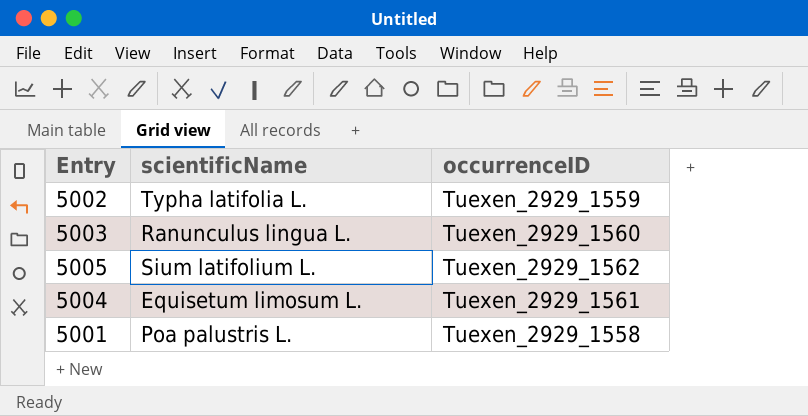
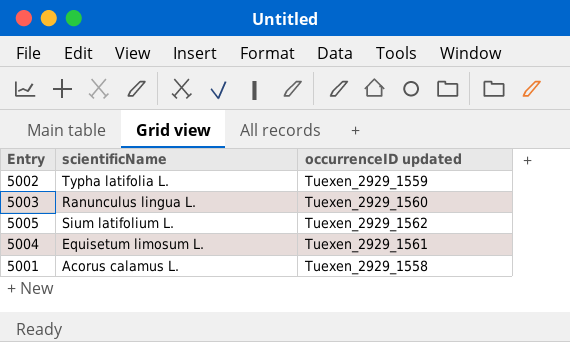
column name: occurrenceID -> occurrenceID updated
5001 | scientificName: Poa palustris L. -> Acorus calamus L.

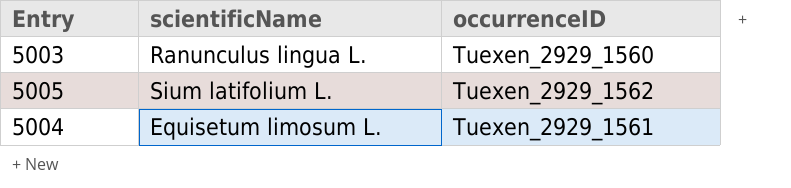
column name: occurrenceID updated -> occurrenceID
row 5002: Typha latifolia L. | Tuexen_2929_1559 -> none
row 5001: Acorus calamus L. | Tuexen_2929_1558 -> none

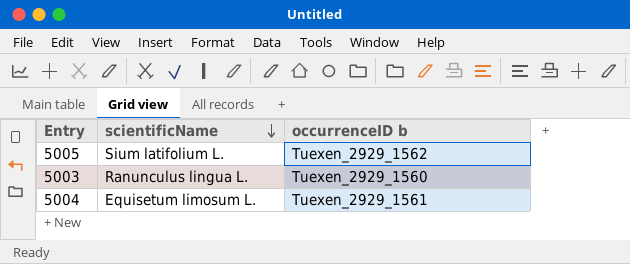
row order: none -> scientificName descending
column name: occurrenceID -> occurrenceID b

